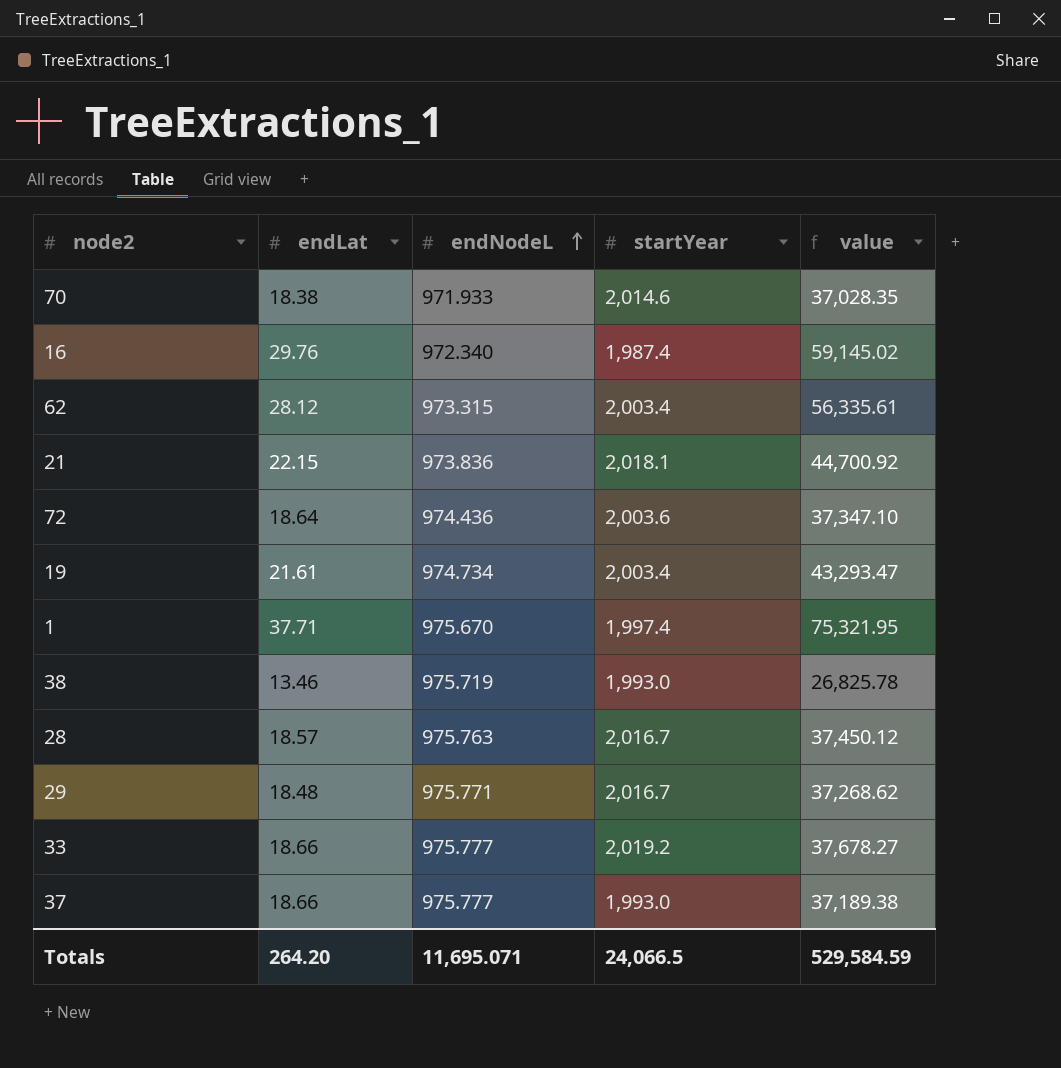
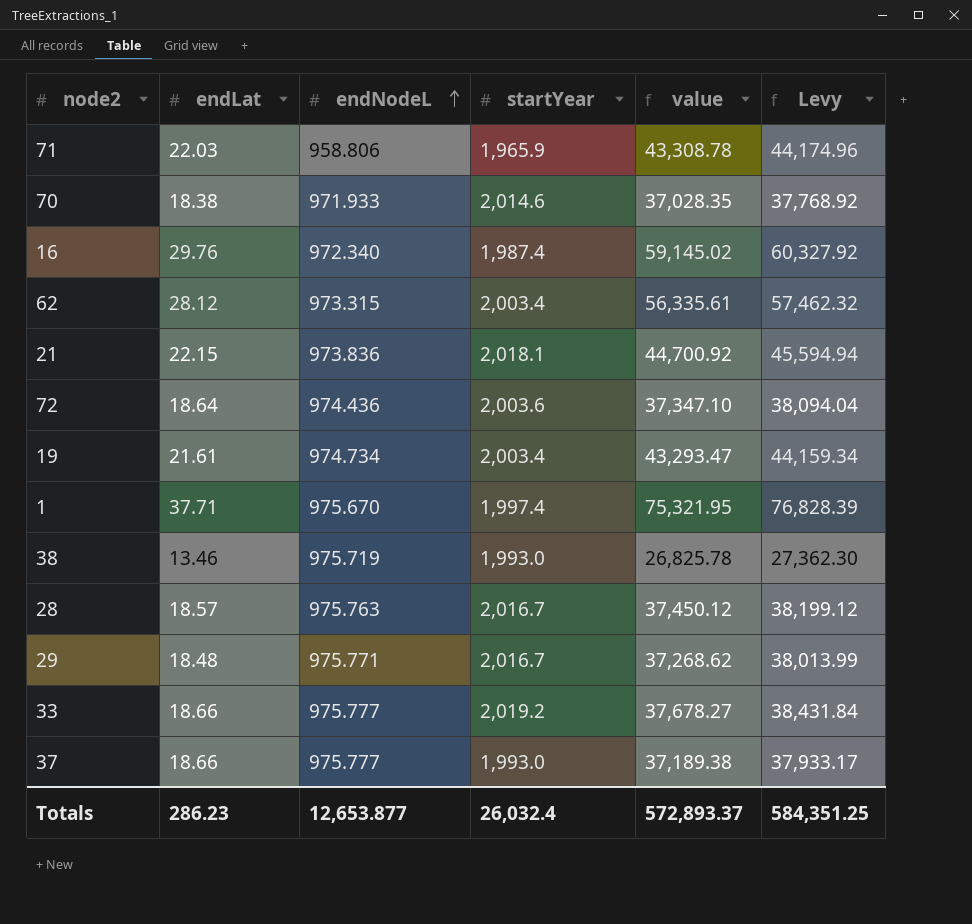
column Levy | formula: none -> [value] * 1.02
row 71: none -> 22.03 | 958.806 | 1,965.9 | 43,308.78 | 44,174.96
Totals | endLat: 264.20 -> 286.23
Totals | endNodeL: 11,695.071 -> 12,653.877
Totals | startYear: 24,066.5 -> 26,032.4
Totals | value: 529,584.59 -> 572,893.37

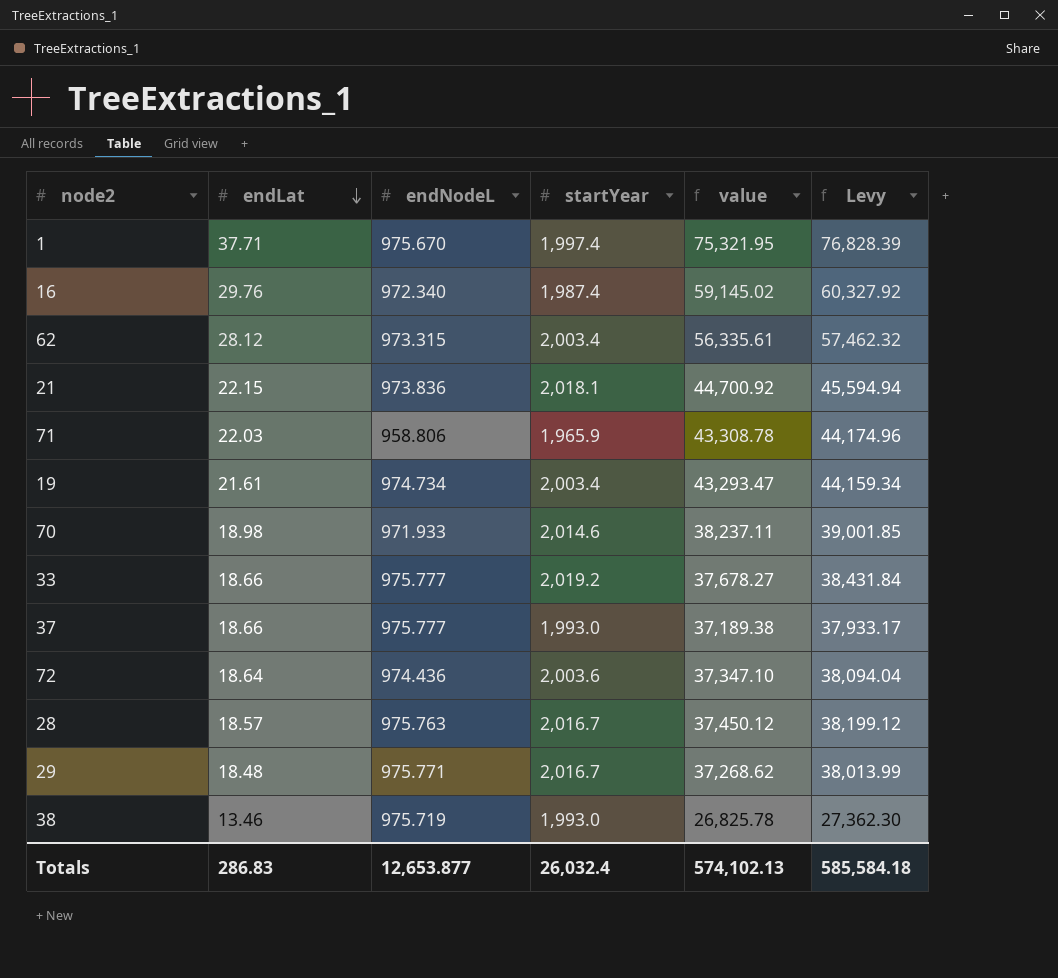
row order: endNodeL ascending -> endLat descending
70 | endLat: 18.38 -> 18.98
70 | value: 37,028.35 -> 38,237.11
70 | Levy: 37,768.92 -> 39,001.85
Totals | endLat: 286.23 -> 286.83
Totals | value: 572,893.37 -> 574,102.13
Totals | Levy: 584,351.25 -> 585,584.18

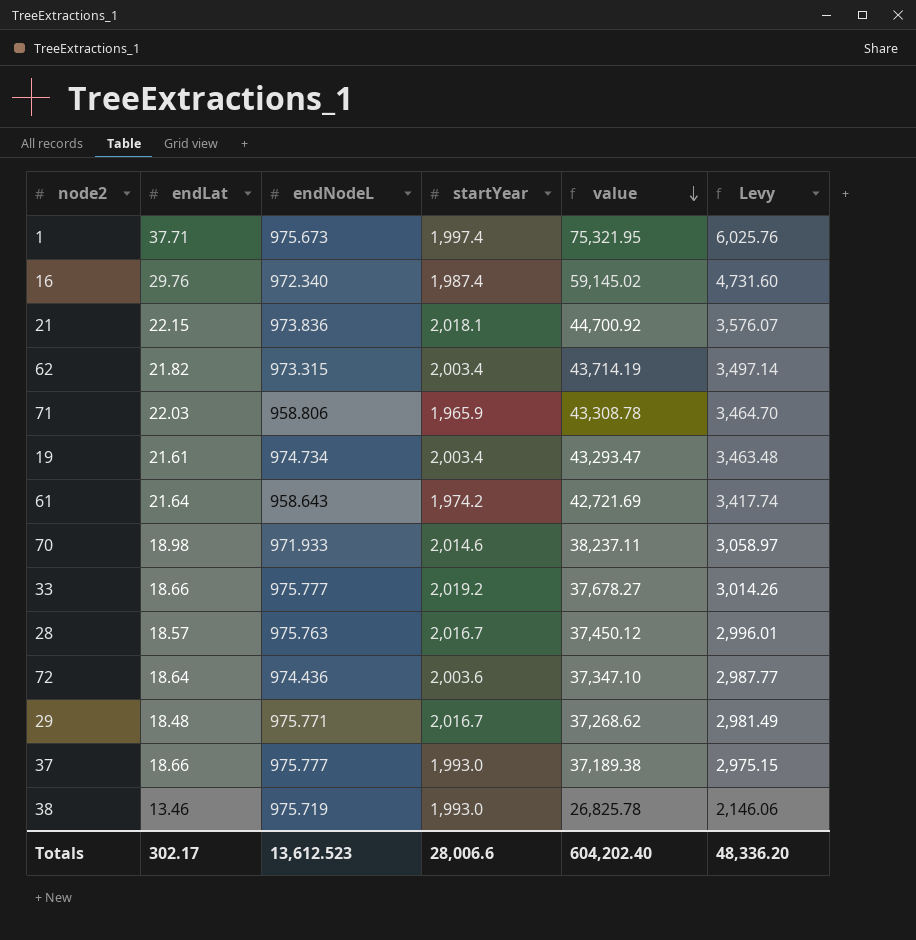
row order: endLat descending -> value descending
column Levy | formula: [value] * 1.02 -> [value] * 0.08
1 | endNodeL: 975.670 -> 975.673
62 | endLat: 28.12 -> 21.82
62 | value: 56,335.61 -> 43,714.19
row 61: none -> 21.64 | 958.643 | 1,974.2 | 42,721.69 | 3,417.74
Totals | endLat: 286.83 -> 302.17
Totals | endNodeL: 12,653.877 -> 13,612.523
Totals | startYear: 26,032.4 -> 28,006.6
Totals | value: 574,102.13 -> 604,202.40
Totals | Levy: 585,584.18 -> 48,336.20

